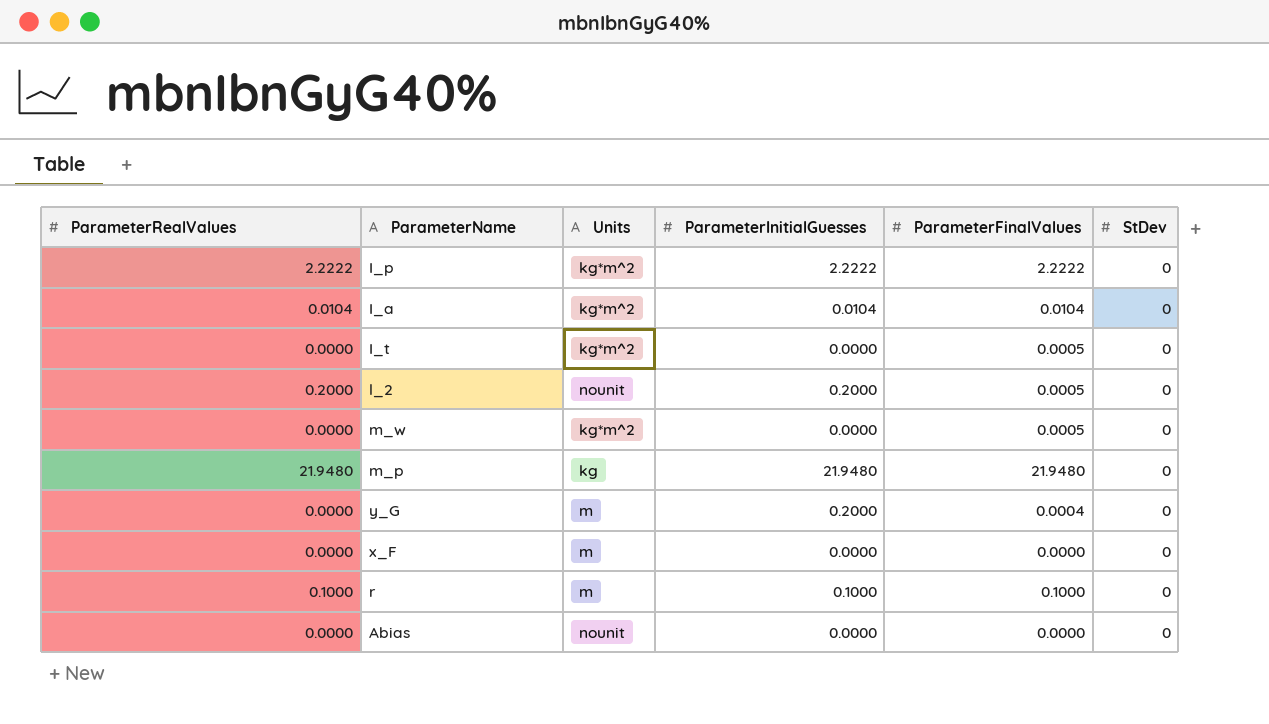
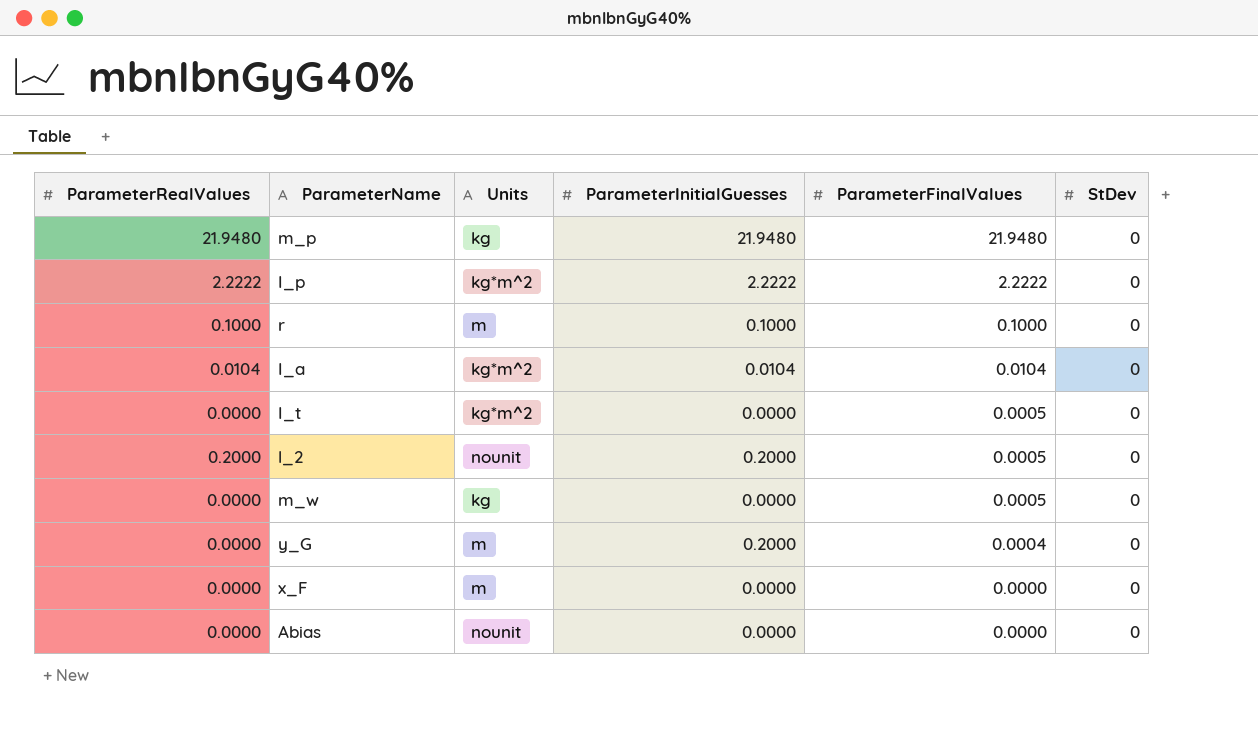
row order: none -> ParameterFinalValues descending
m_w | Units: kg*m^2 -> kg

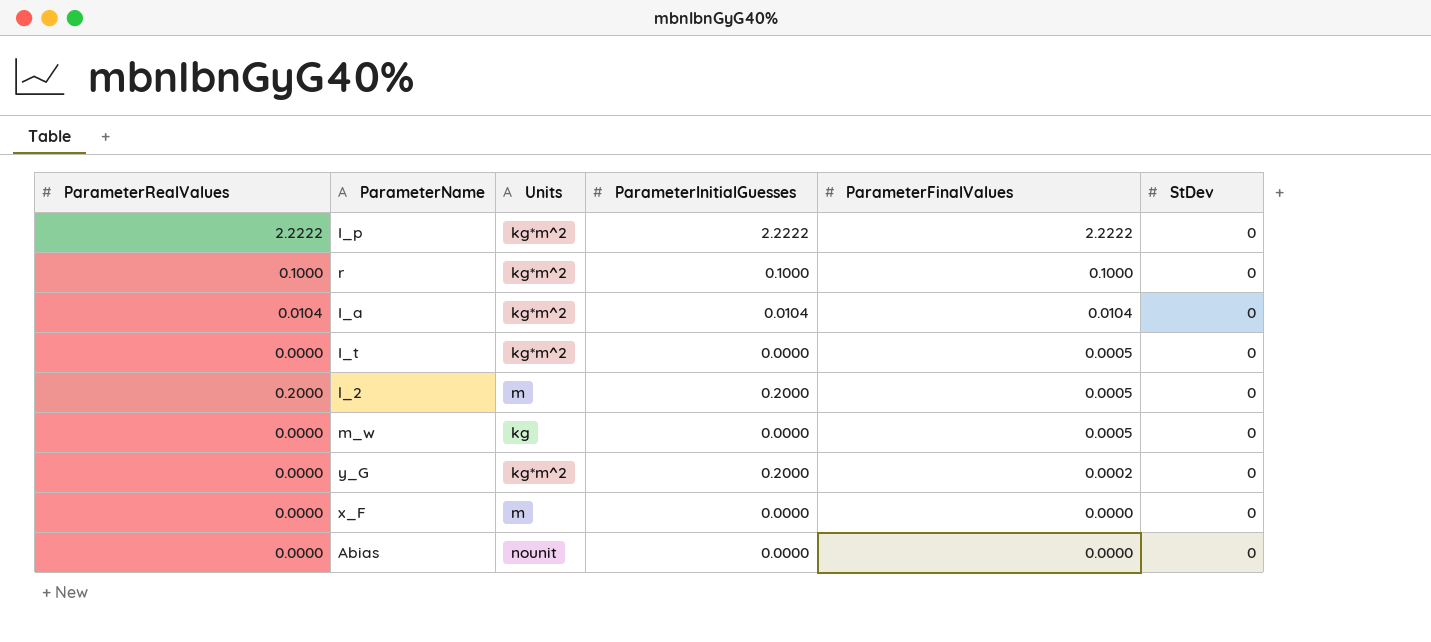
row m_p: 21.9480 | kg | 21.9480 | 21.9480 | 0 -> none
r | Units: m -> kg*m^2
l_2 | Units: nounit -> m
y_G | Units: m -> kg*m^2
y_G | ParameterFinalValues: 0.0004 -> 0.0002

